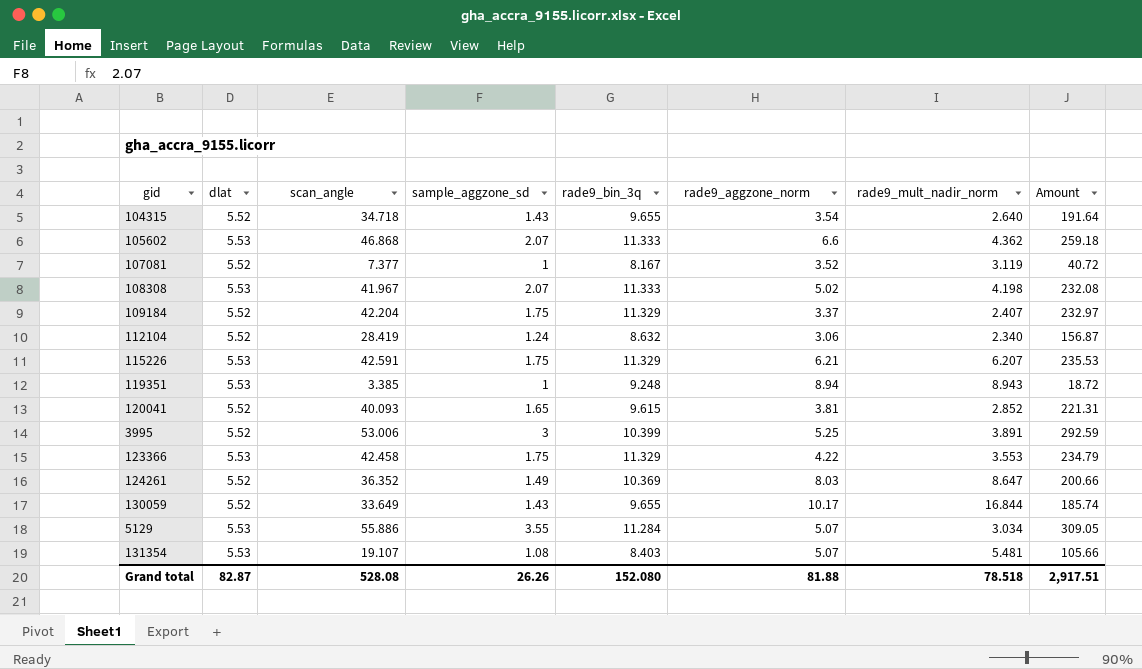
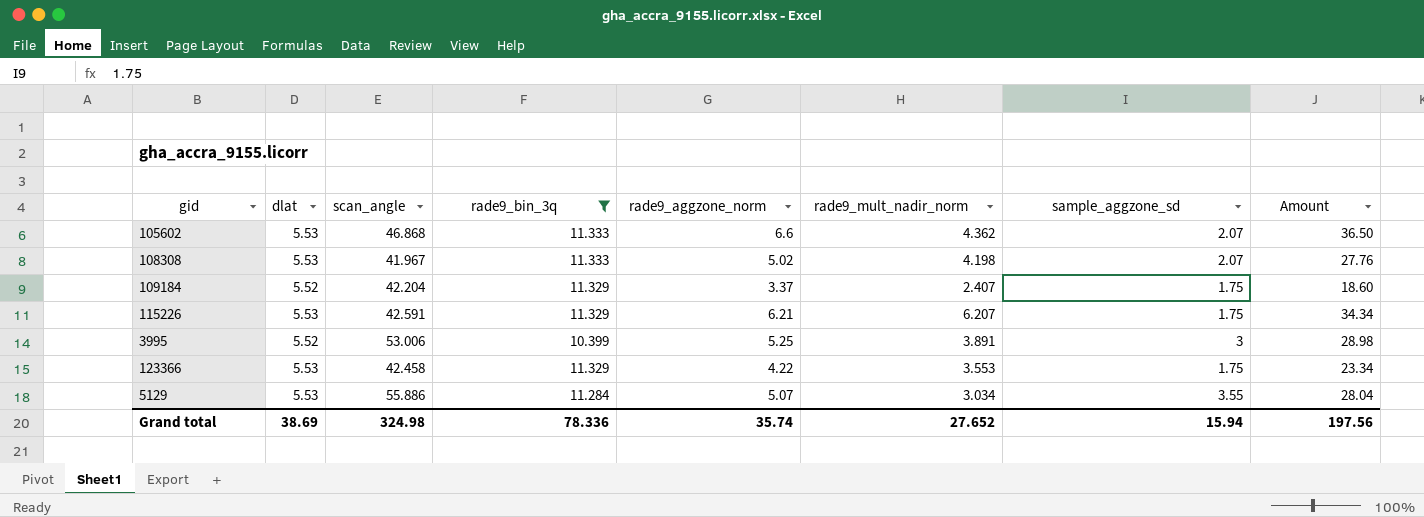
filter: none -> rade9_bin_3q >= 10.399
column sample_aggzone_sd | position: 4 -> 7
column Amount | formula: [dlat] * [scan_angle] -> [dlat] * [rade9_aggzone_norm]
Grand total | dlat: 82.87 -> 38.69
Grand total | scan_angle: 528.08 -> 324.98
Grand total | rade9_bin_3q: 152.080 -> 78.336
Grand total | rade9_aggzone_norm: 81.88 -> 35.74
Grand total | rade9_mult_nadir_norm: 78.518 -> 27.652
Grand total | sample_aggzone_sd: 26.26 -> 15.94
Grand total | Amount: 2,917.51 -> 197.56

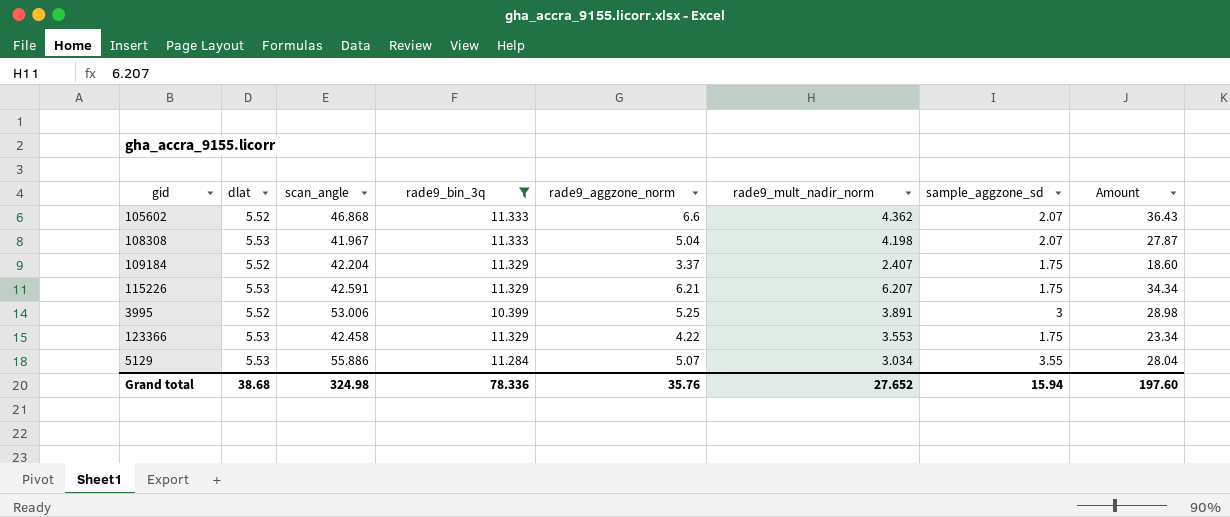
105602 | dlat: 5.53 -> 5.52
105602 | Amount: 36.50 -> 36.43
108308 | rade9_aggzone_norm: 5.02 -> 5.04
108308 | Amount: 27.76 -> 27.87
Grand total | dlat: 38.69 -> 38.68
Grand total | rade9_aggzone_norm: 35.74 -> 35.76
Grand total | Amount: 197.56 -> 197.60

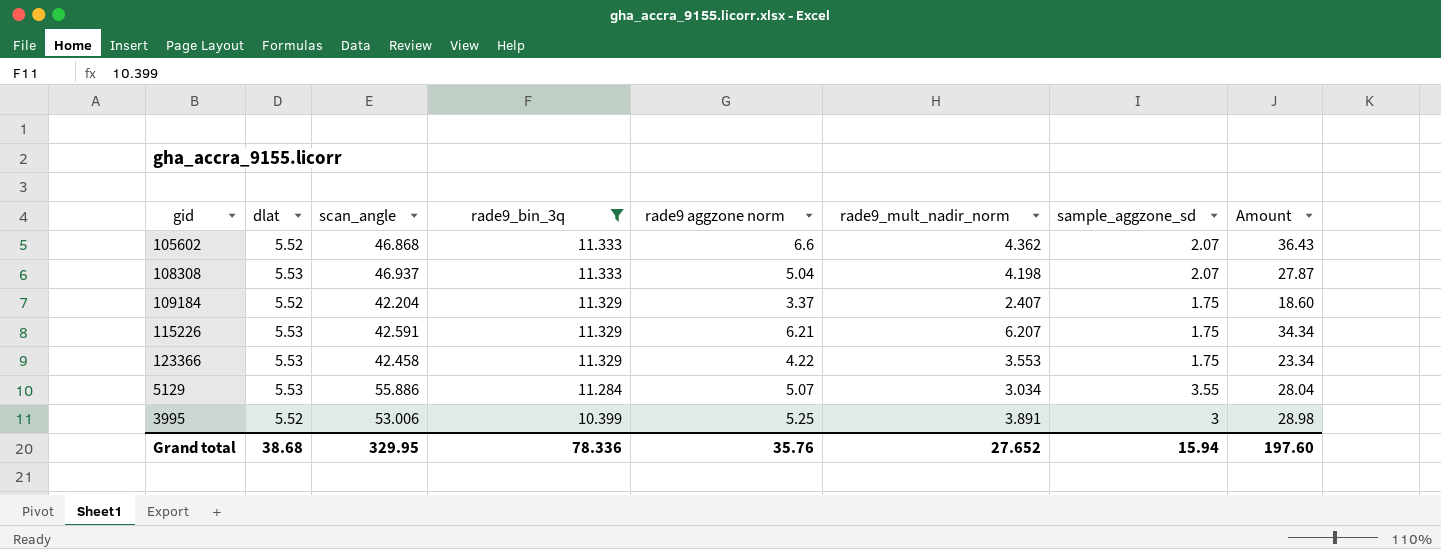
row order: none -> rade9_bin_3q descending
column name: rade9_aggzone_norm -> rade9 aggzone norm
108308 | scan_angle: 41.967 -> 46.937
Grand total | scan_angle: 324.98 -> 329.95

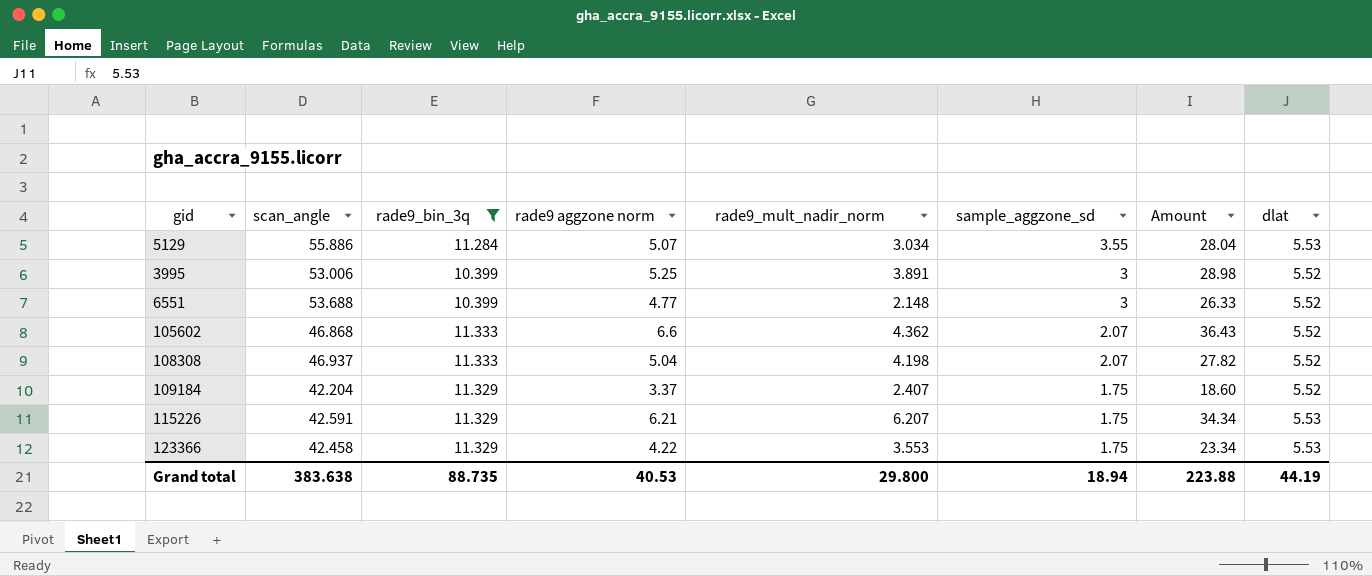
row order: rade9_bin_3q descending -> sample_aggzone_sd descending
column dlat | position: 2 -> 8
row 6551: none -> 53.688 | 10.399 | 4.77 | 2.148 | 3 | 26.33 | 5.52
108308 | Amount: 27.87 -> 27.82
108308 | dlat: 5.53 -> 5.52
Grand total | scan_angle: 329.95 -> 383.638
Grand total | rade9_bin_3q: 78.336 -> 88.735
Grand total | rade9 aggzone norm: 35.76 -> 40.53
Grand total | rade9_mult_nadir_norm: 27.652 -> 29.800
Grand total | sample_aggzone_sd: 15.94 -> 18.94
Grand total | Amount: 197.60 -> 223.88
Grand total | dlat: 38.68 -> 44.19

